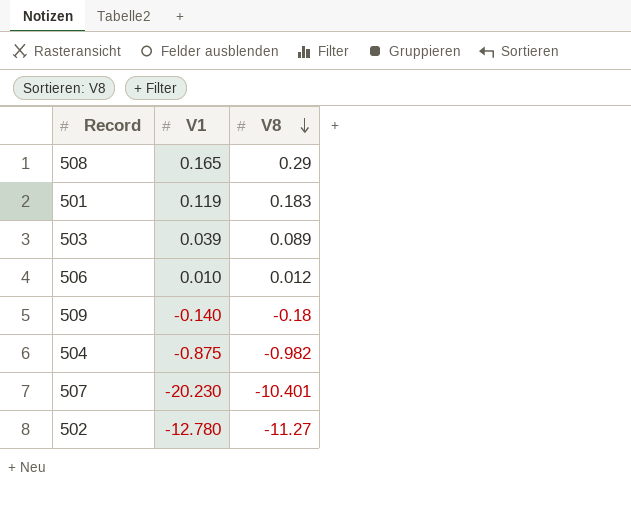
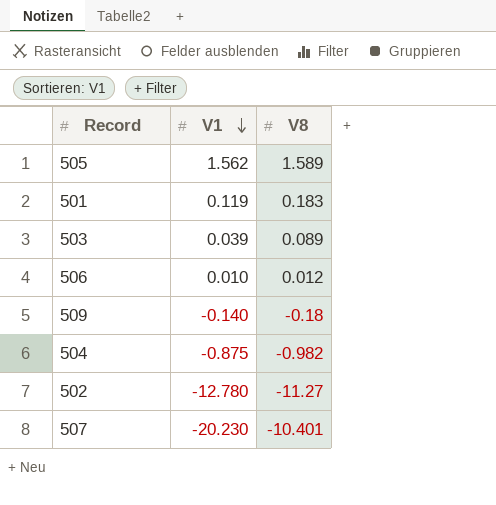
row order: V8 descending -> V1 descending
row 508: 0.165 | 0.29 -> none
row 505: none -> 1.562 | 1.589

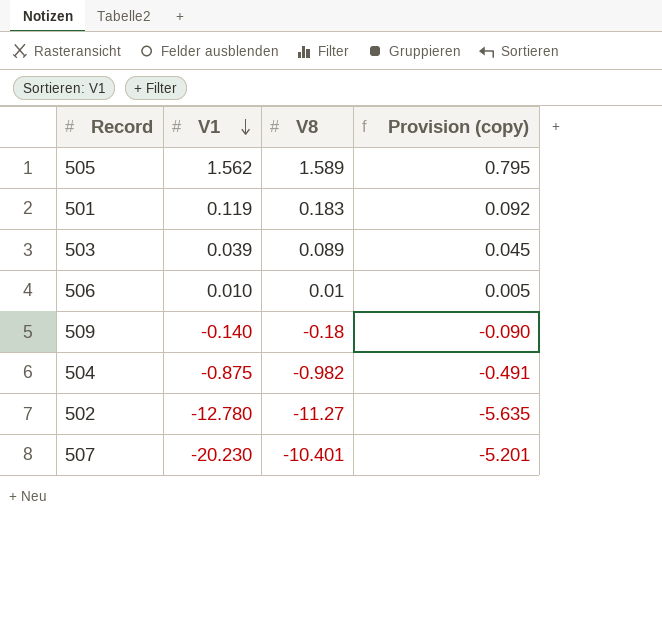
column Provision (copy) | formula: none -> [V8] * 0.5
506 | V8: 0.012 -> 0.01

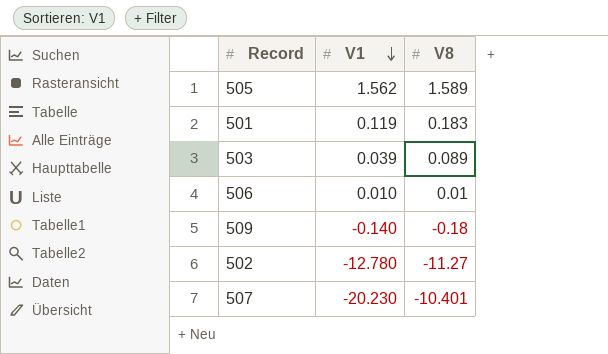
column Provision (copy) | formula: [V8] * 0.5 -> none
row 504: -0.875 | -0.982 | -0.491 -> none

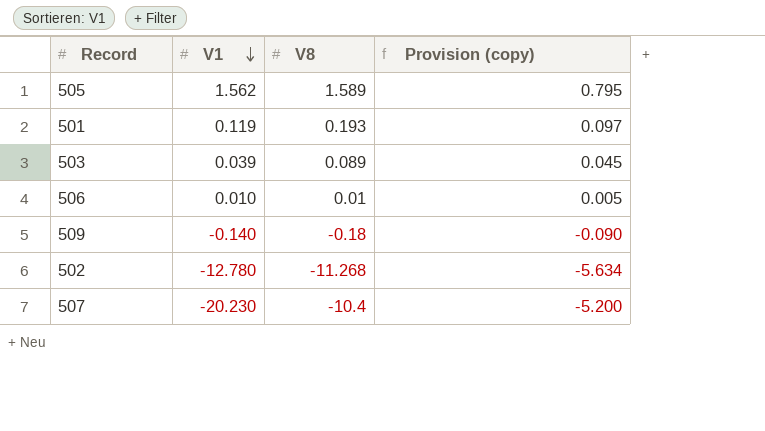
column Provision (copy) | formula: none -> [V8] * 0.5
501 | V8: 0.183 -> 0.193
502 | V8: -11.27 -> -11.268
507 | V8: -10.401 -> -10.4

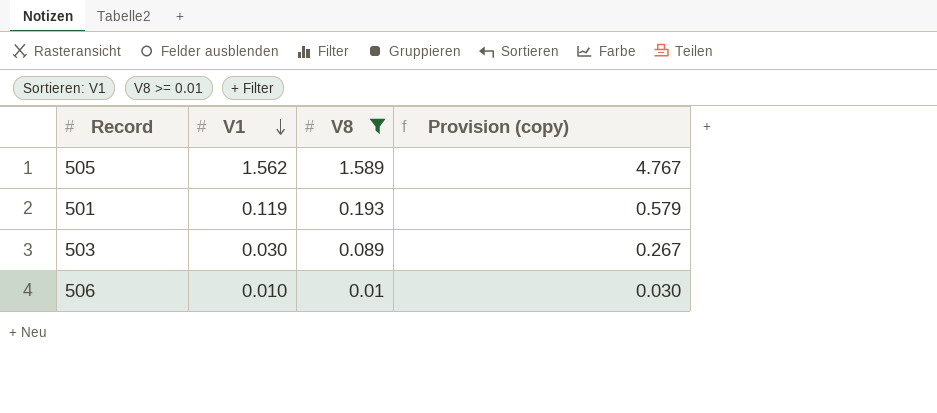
filter: none -> V8 >= 0.01
column Provision (copy) | formula: [V8] * 0.5 -> [V8] * 3
503 | V1: 0.039 -> 0.030

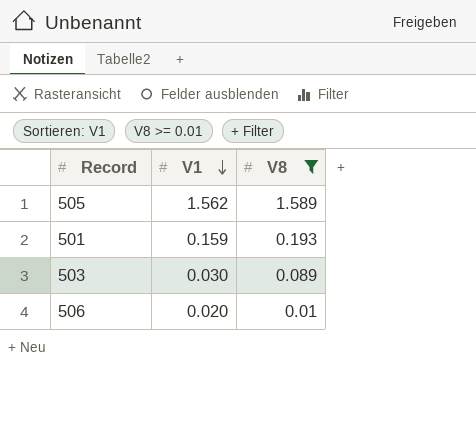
column Provision (copy) | formula: [V8] * 3 -> none
501 | V1: 0.119 -> 0.159
506 | V1: 0.010 -> 0.020

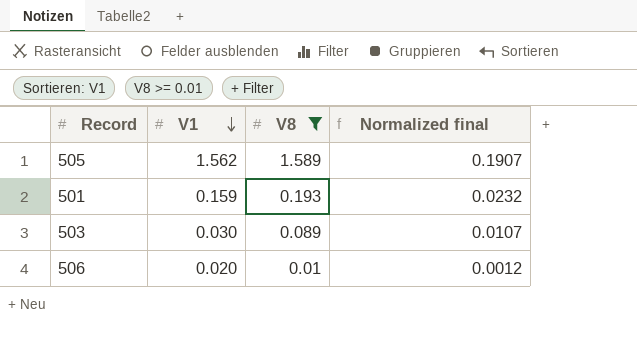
column Normalized final | formula: none -> [V8] * 0.12

